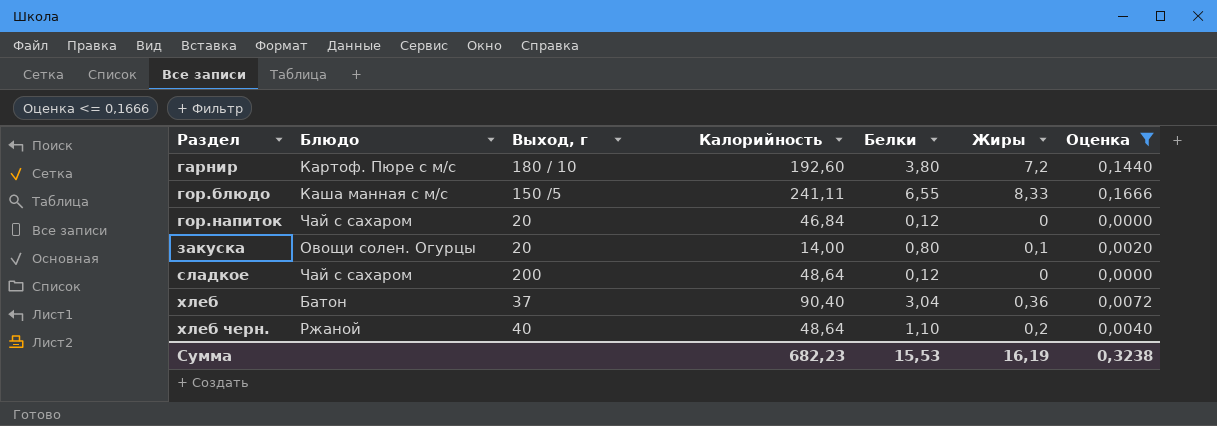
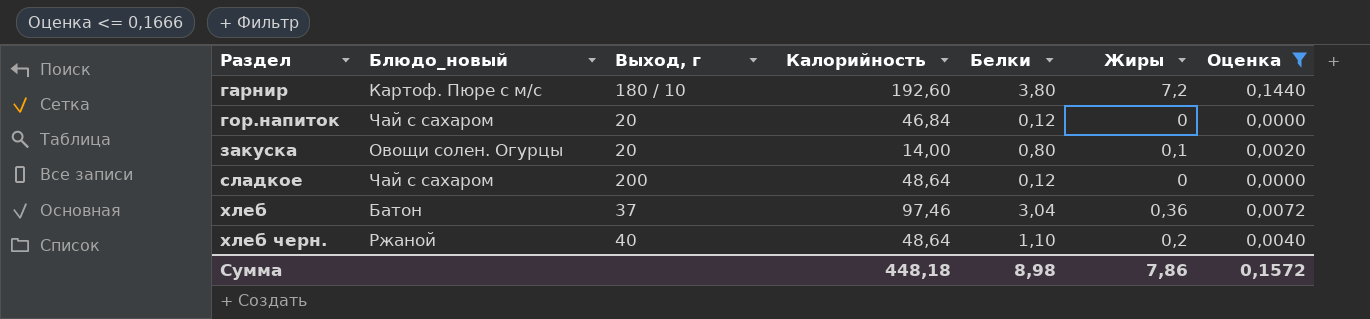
column name: Блюдо -> Блюдо_новый
row гор.блюдо: Каша манная с м/с | 150 /5 | 241,11 | 6,55 | 8,33 | 0,1666 -> none
хлеб | Калорийность: 90,40 -> 97,46
Сумма | Калорийность: 682,23 -> 448,18
Сумма | Белки: 15,53 -> 8,98
Сумма | Жиры: 16,19 -> 7,86
Сумма | Оценка: 0,3238 -> 0,1572

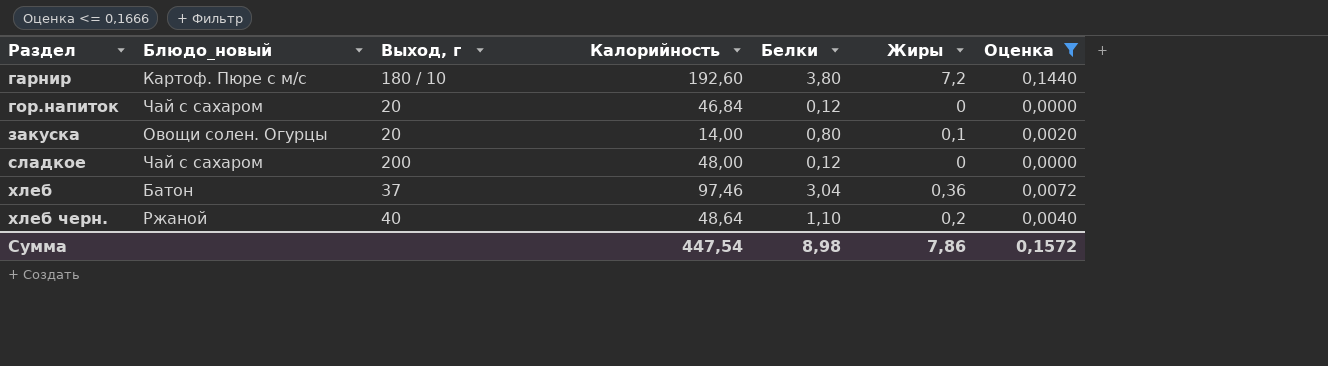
сладкое | Калорийность: 48,64 -> 48,00
Сумма | Калорийность: 448,18 -> 447,54

